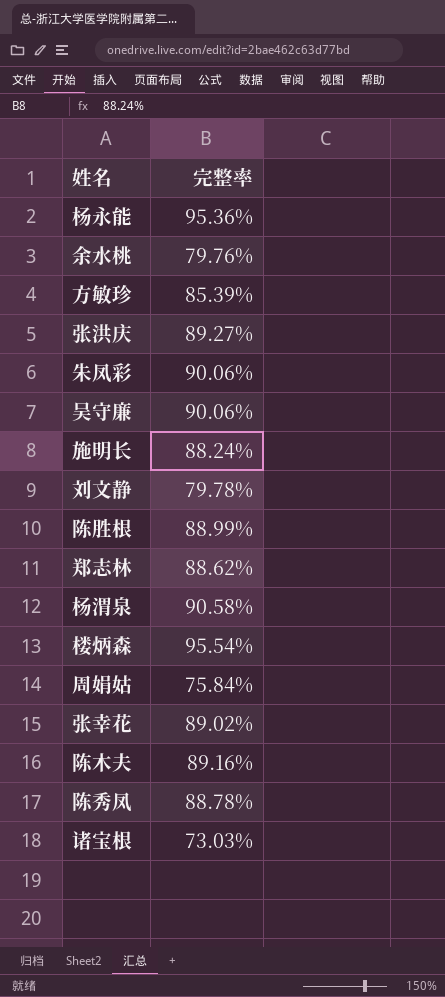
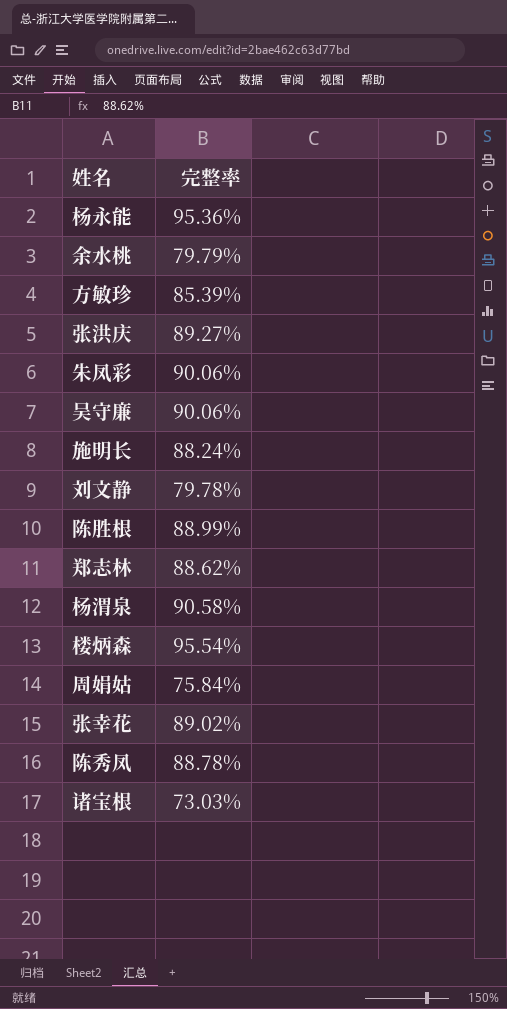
row 陈木夫: 89.16% -> none
余水桃 | 完整率: 79.76% -> 79.79%

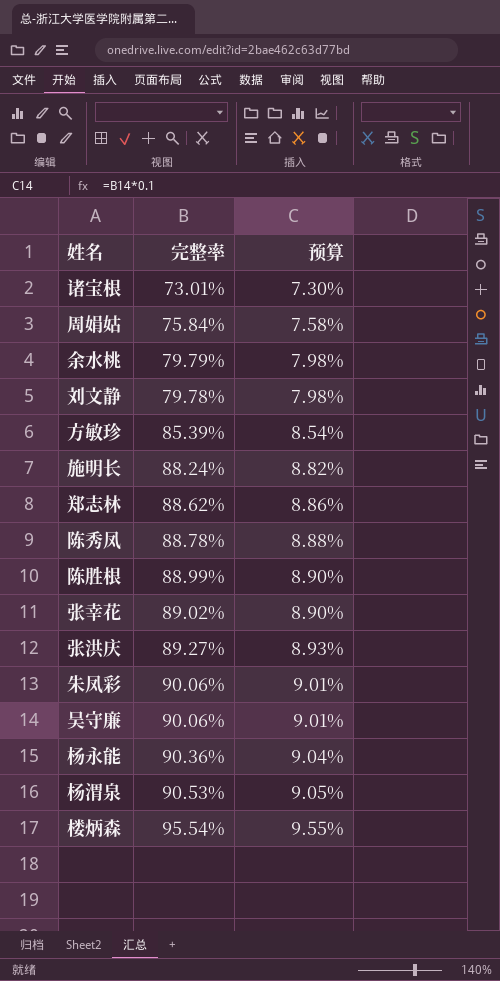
row order: none -> 预算 ascending
column 预算 | formula: none -> [完整率] * 0.1
诸宝根 | 完整率: 73.03% -> 73.01%
杨永能 | 完整率: 95.36% -> 90.36%
杨渭泉 | 完整率: 90.58% -> 90.53%

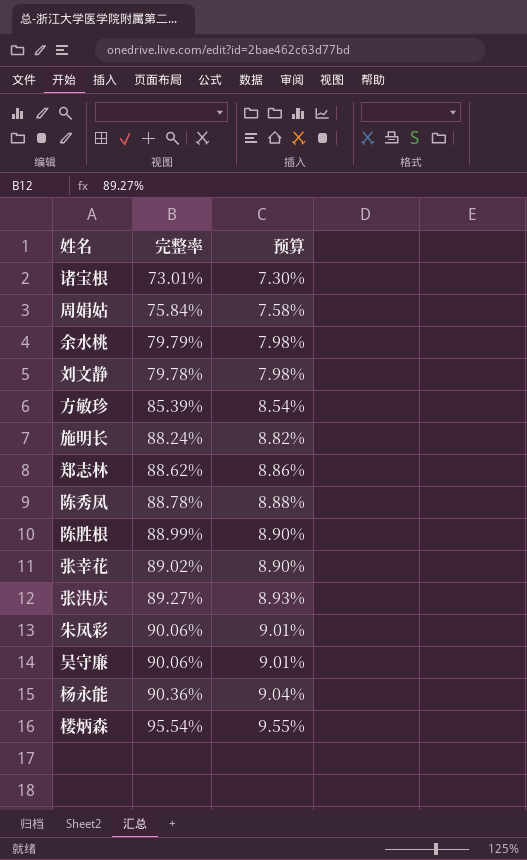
row 杨渭泉: 90.53% | 9.05% -> none

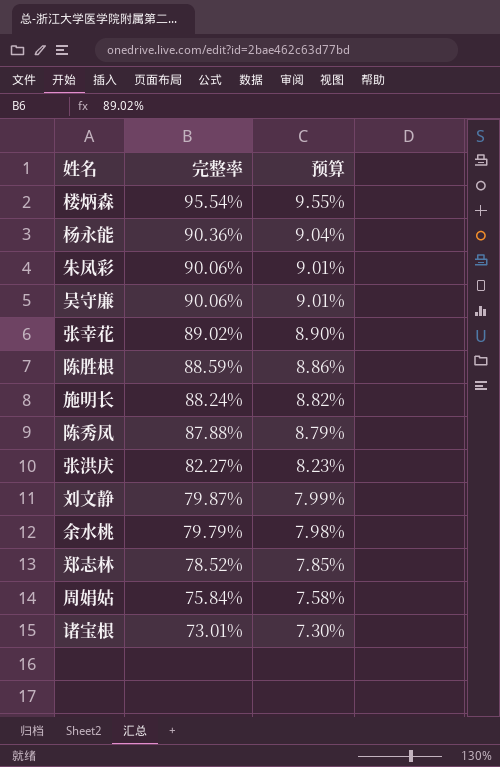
row order: 预算 ascending -> 完整率 descending
row 方敏珍: 85.39% | 8.54% -> none
陈胜根 | 完整率: 88.99% -> 88.59%
陈胜根 | 预算: 8.90% -> 8.86%
陈秀凤 | 完整率: 88.78% -> 87.88%
陈秀凤 | 预算: 8.88% -> 8.79%
张洪庆 | 完整率: 89.27% -> 82.27%
张洪庆 | 预算: 8.93% -> 8.23%
刘文静 | 完整率: 79.78% -> 79.87%
刘文静 | 预算: 7.98% -> 7.99%
郑志林 | 完整率: 88.62% -> 78.52%
郑志林 | 预算: 8.86% -> 7.85%

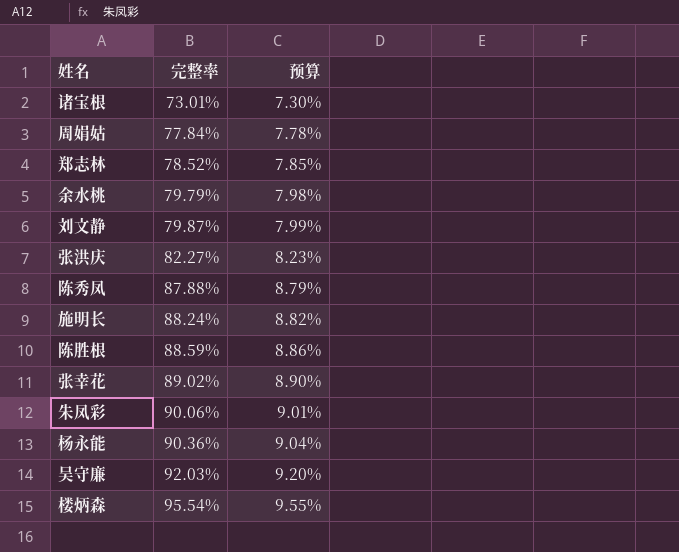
row order: 完整率 descending -> 完整率 ascending
周娟姑 | 完整率: 75.84% -> 77.84%
周娟姑 | 预算: 7.58% -> 7.78%
吴守廉 | 完整率: 90.06% -> 92.03%
吴守廉 | 预算: 9.01% -> 9.20%

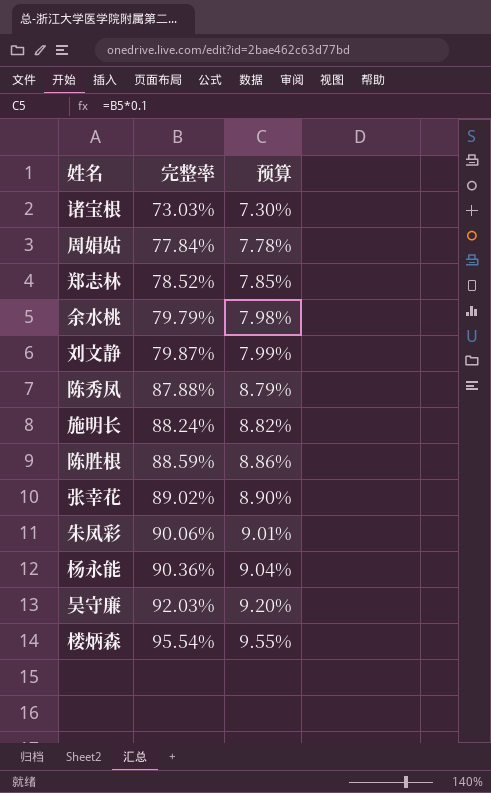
row 张洪庆: 82.27% | 8.23% -> none
诸宝根 | 完整率: 73.01% -> 73.03%

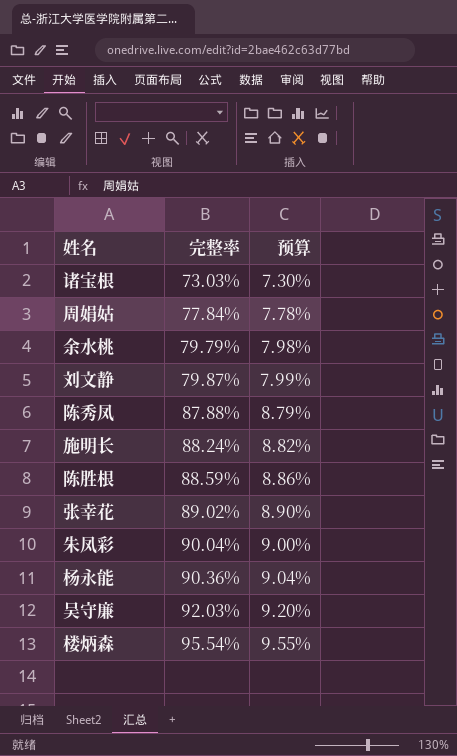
row 郑志林: 78.52% | 7.85% -> none
朱凤彩 | 完整率: 90.06% -> 90.04%
朱凤彩 | 预算: 9.01% -> 9.00%

